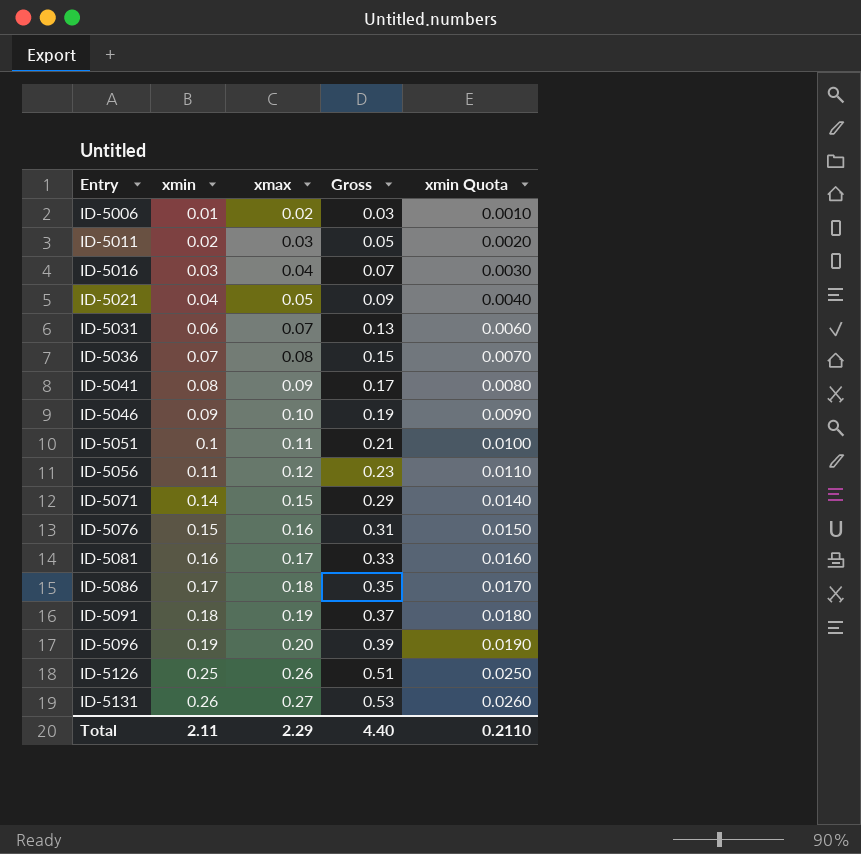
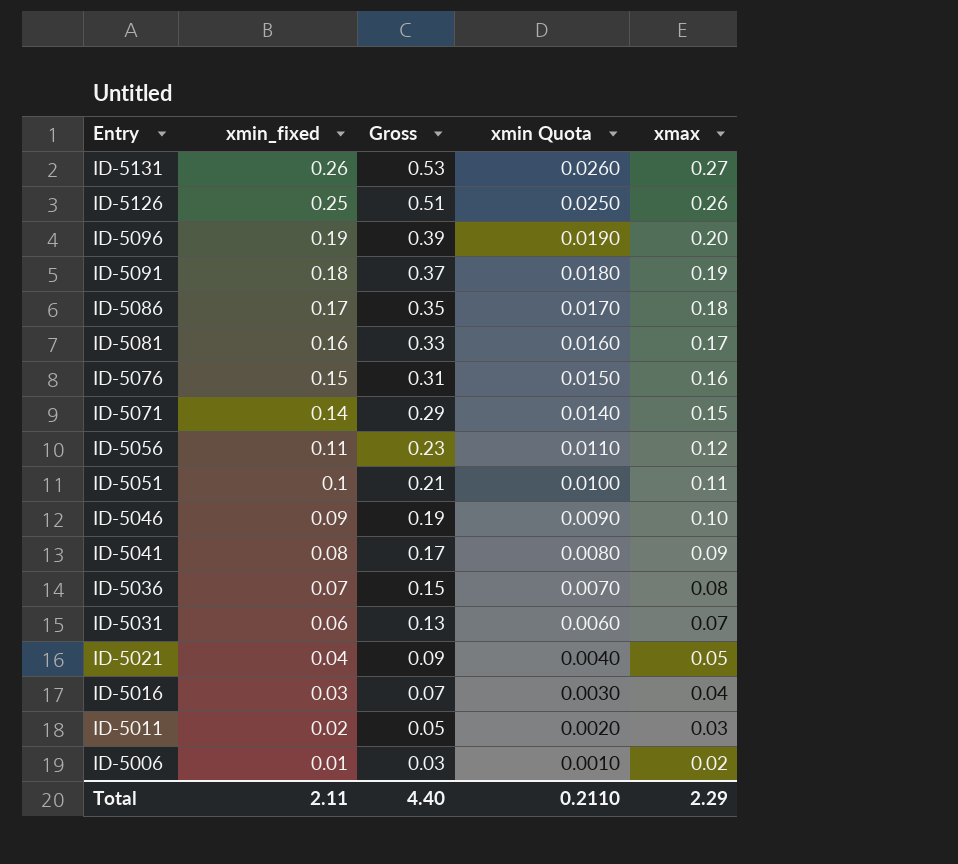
row order: Entry ascending -> Entry descending
column name: xmin -> xmin_fixed
column xmax | position: 3 -> 5

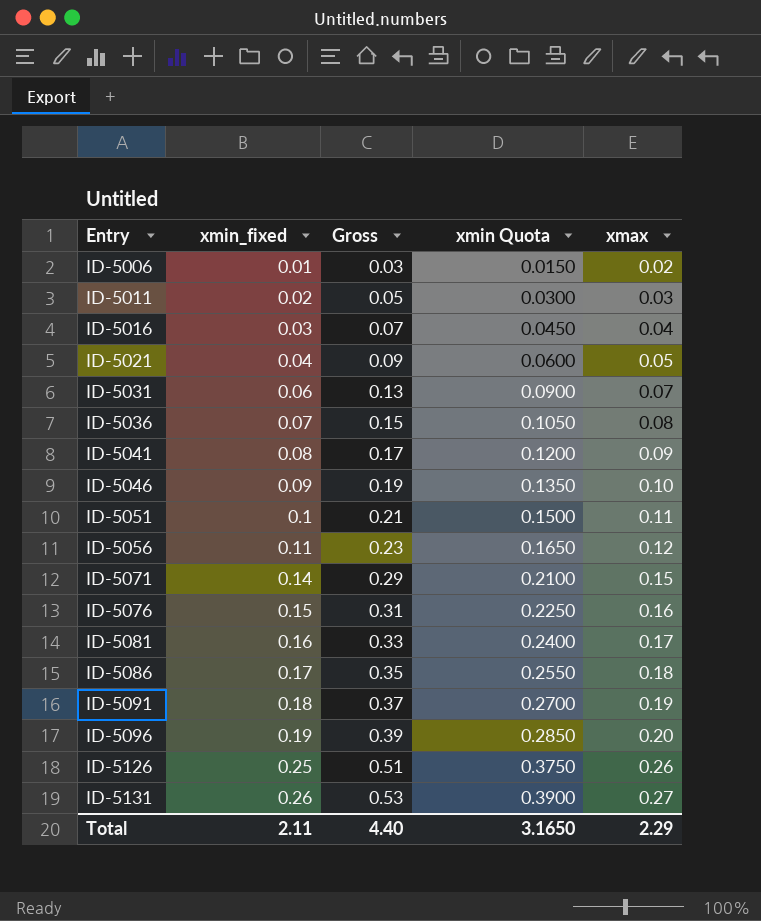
row order: Entry descending -> Entry ascending
column xmin Quota | formula: [xmin_fixed] * 0.1 -> [xmin_fixed] * 1.5
Total | xmin Quota: 0.2110 -> 3.1650

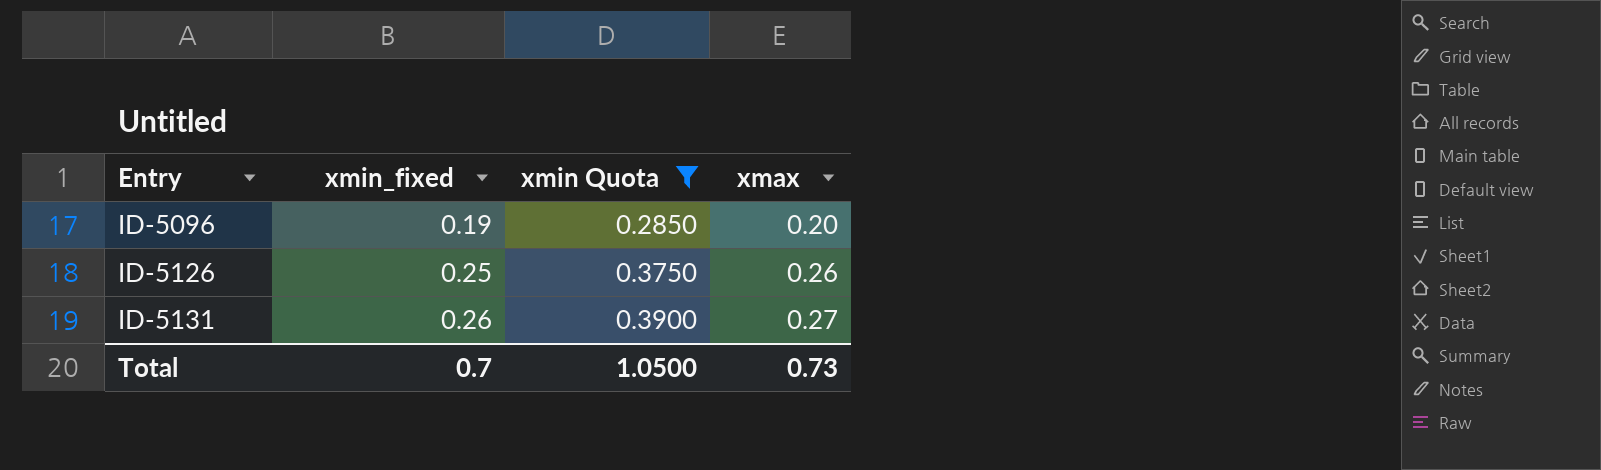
filter: none -> xmin Quota >= 0.2850
column Gross | formula: [xmin_fixed] + [xmax] -> none
Total | xmin_fixed: 2.11 -> 0.7
Total | xmin Quota: 3.1650 -> 1.0500
Total | xmax: 2.29 -> 0.73

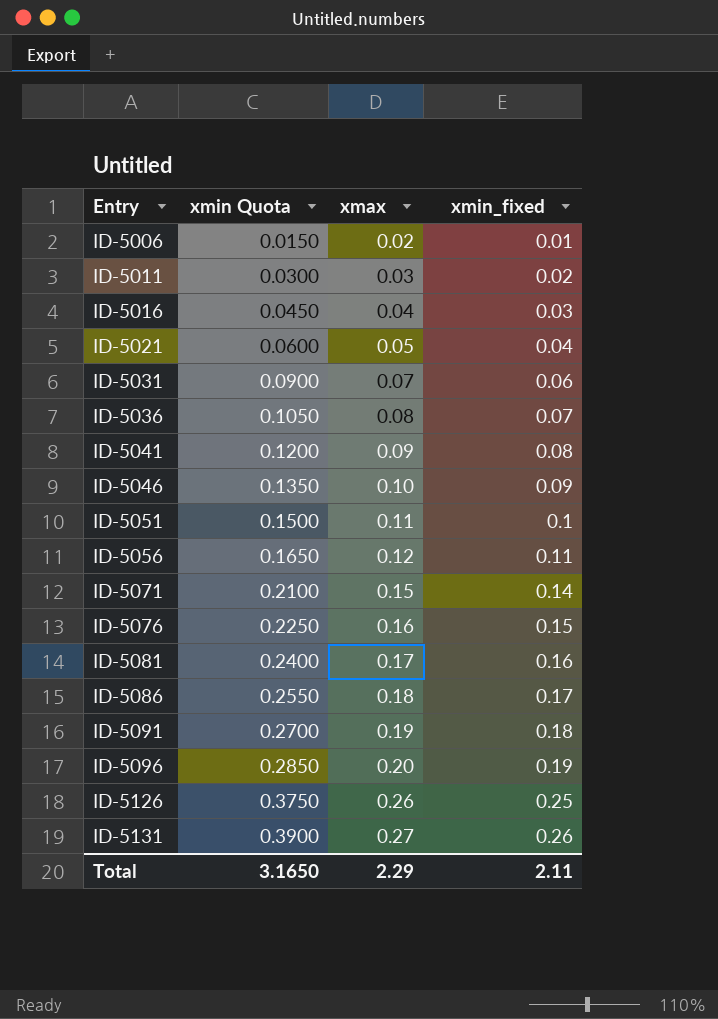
filter: xmin Quota >= 0.2850 -> none
column xmin_fixed | position: 2 -> 4
Total | xmin Quota: 1.0500 -> 3.1650
Total | xmax: 0.73 -> 2.29
Total | xmin_fixed: 0.7 -> 2.11

